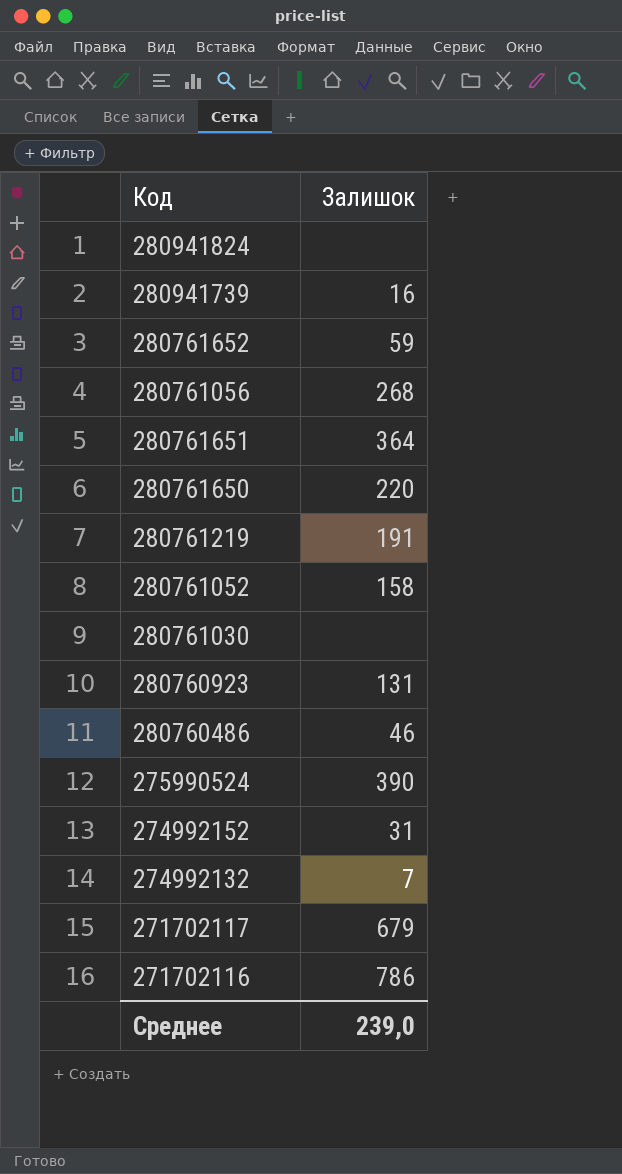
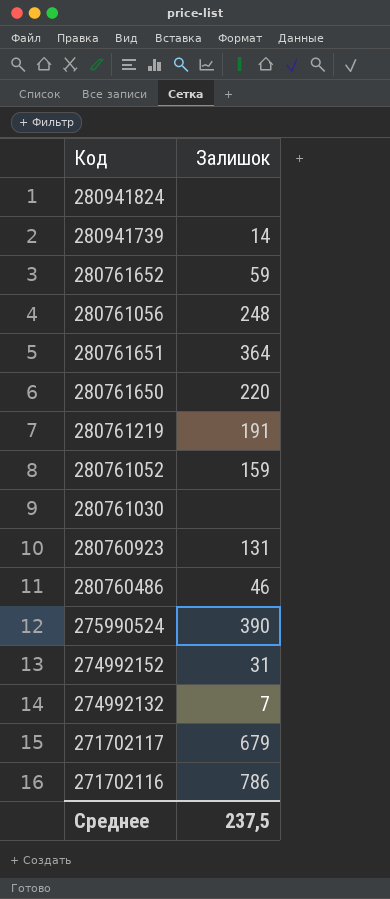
280941739 | Залишок: 16 -> 14
280761056 | Залишок: 268 -> 248
280761052 | Залишок: 158 -> 159
Среднее | Залишок: 239,0 -> 237,5

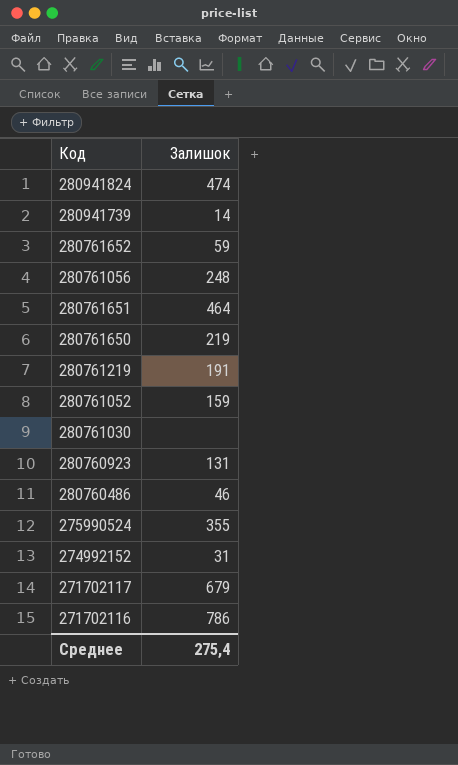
row 274992132: 7 -> none
280941824 | Залишок: none -> 474
280761651 | Залишок: 364 -> 464
280761650 | Залишок: 220 -> 219
275990524 | Залишок: 390 -> 355
Среднее | Залишок: 237,5 -> 275,4

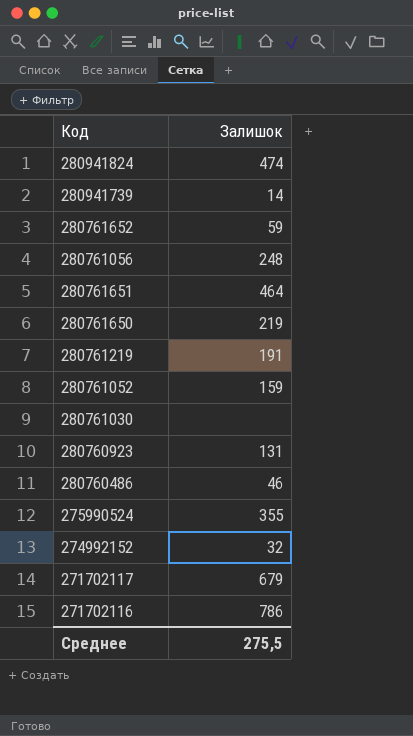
274992152 | Залишок: 31 -> 32
Среднее | Залишок: 275,4 -> 275,5

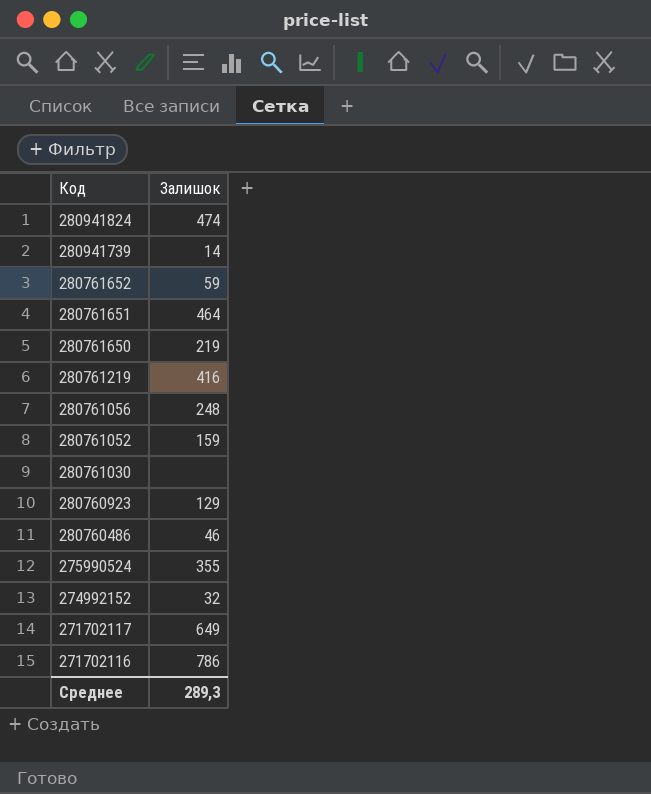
row order: none -> Код descending
280761219 | Залишок: 191 -> 416
280760923 | Залишок: 131 -> 129
271702117 | Залишок: 679 -> 649
Среднее | Залишок: 275,5 -> 289,3

